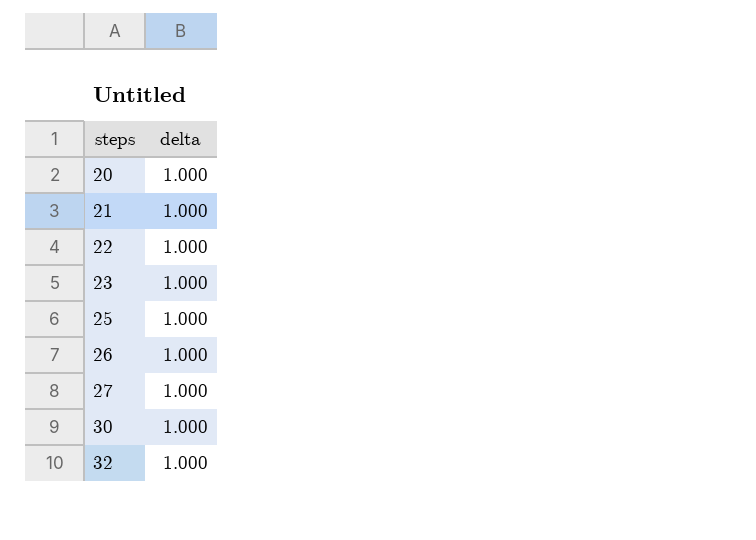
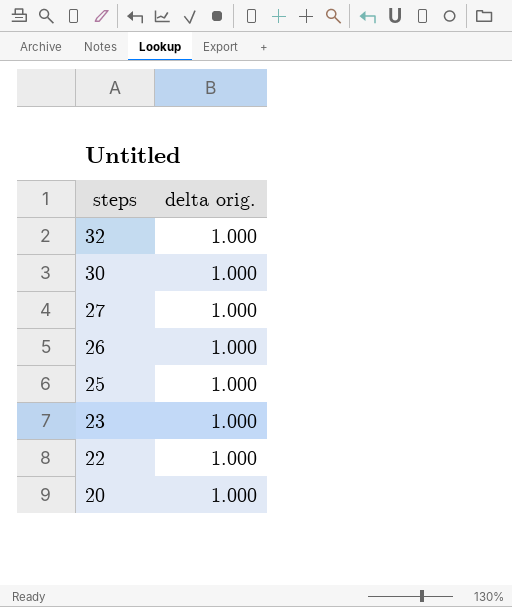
row order: steps ascending -> steps descending
column name: delta -> delta orig.
row 21: 1.000 -> none

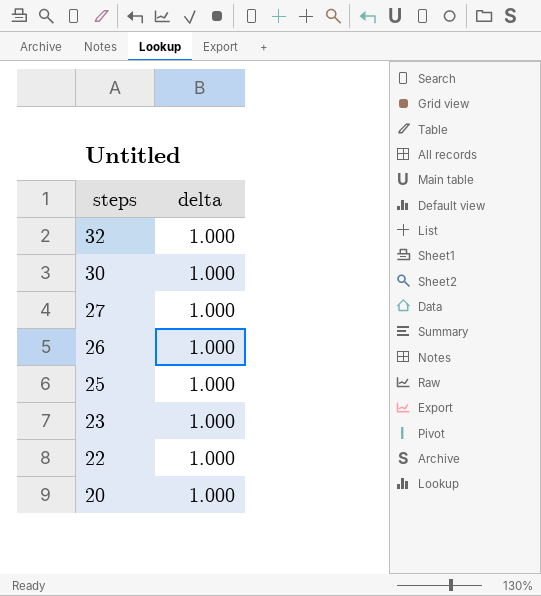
column name: delta orig. -> delta

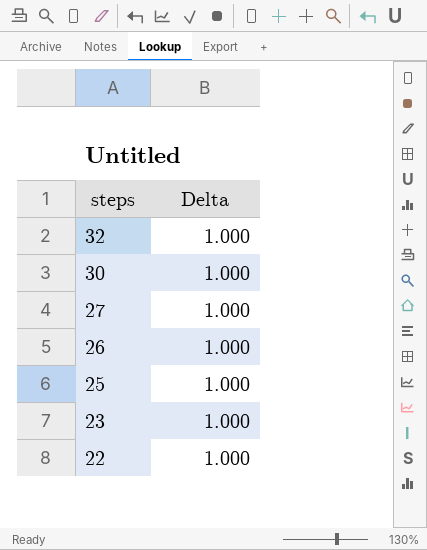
column name: delta -> Delta
row 20: 1.000 -> none

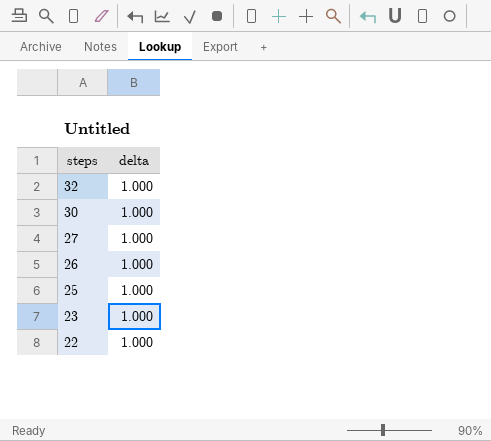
column name: Delta -> delta

